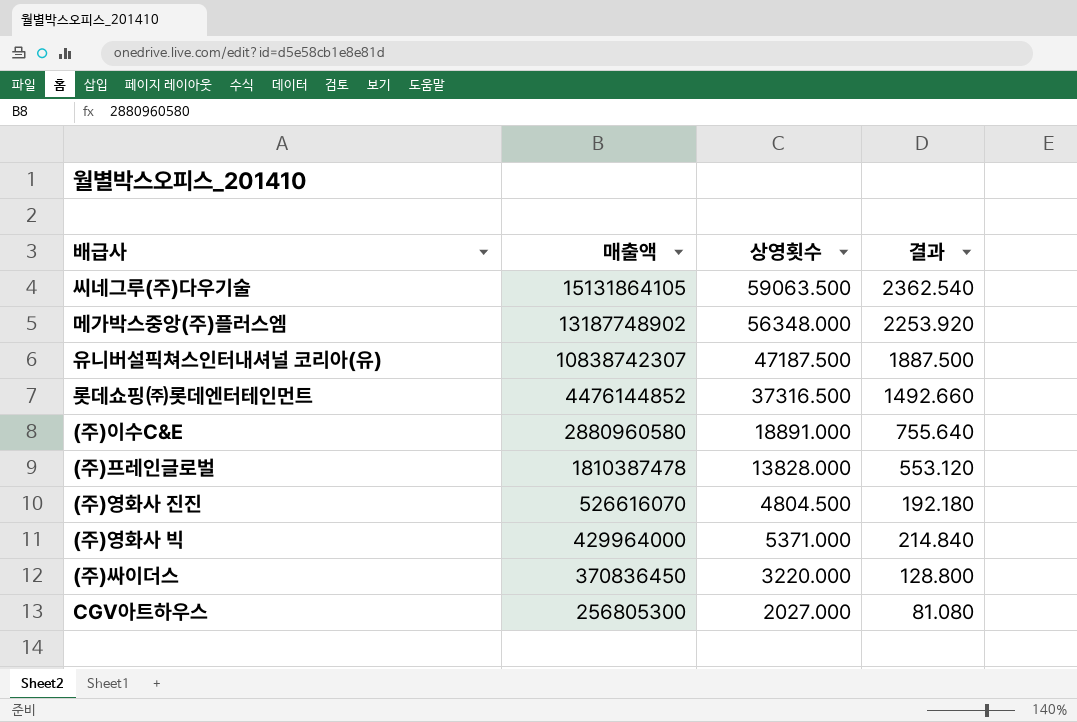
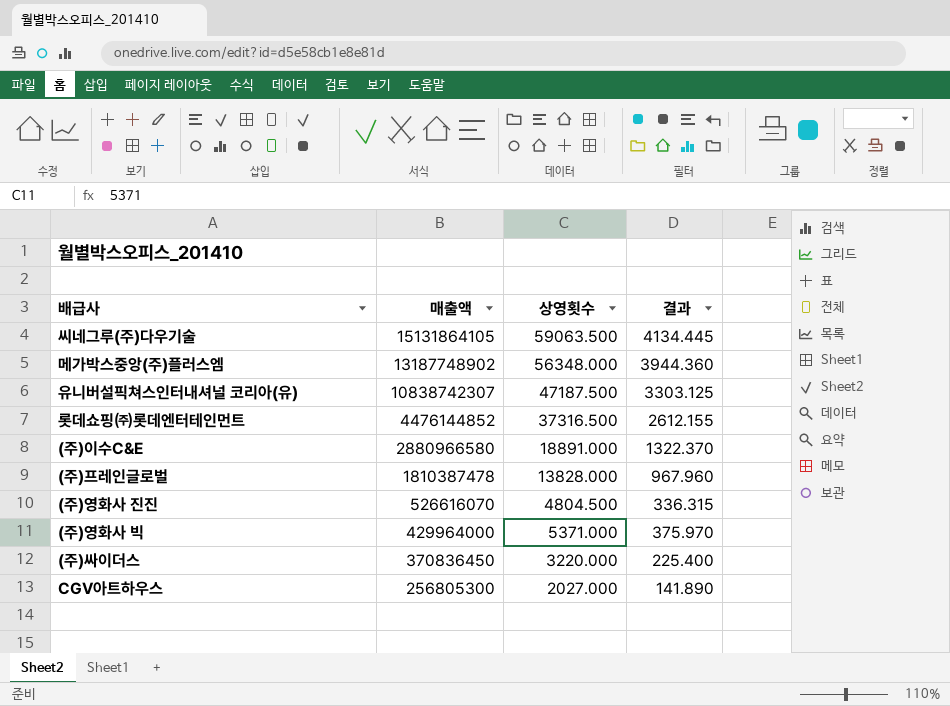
column 결과 | formula: [상영횟수] * 0.04 -> [상영횟수] * 0.07
(주)이수C&E | 매출액: 2880960580 -> 2880966580

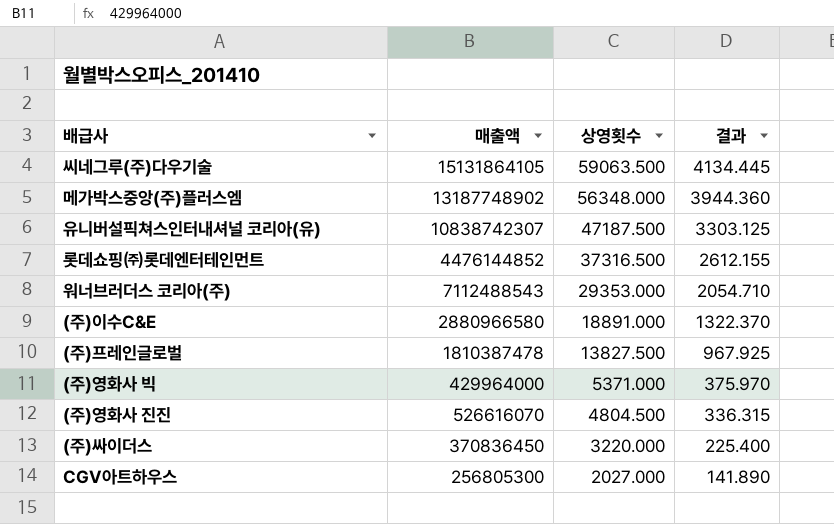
row order: 매출액 descending -> 상영횟수 descending
row 워너브러더스 코리아(주): none -> 7112488543 | 29353.000 | 2054.710
(주)프레인글로벌 | 상영횟수: 13828.000 -> 13827.500
(주)프레인글로벌 | 결과: 967.960 -> 967.925

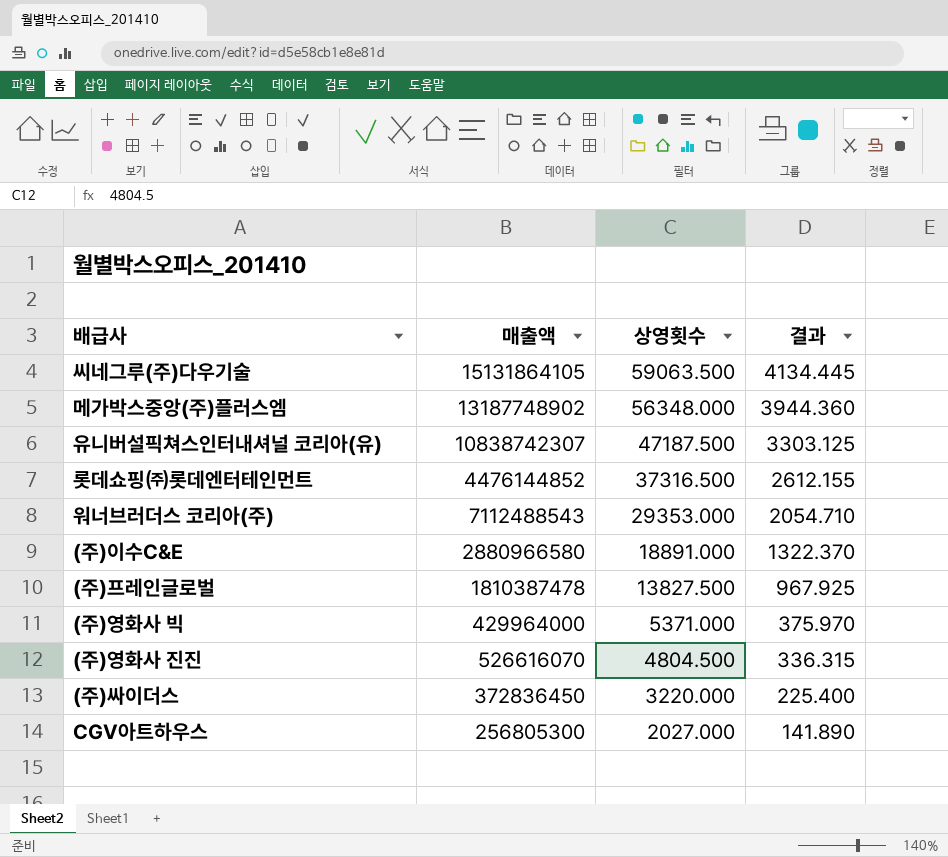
(주)싸이더스 | 매출액: 370836450 -> 372836450

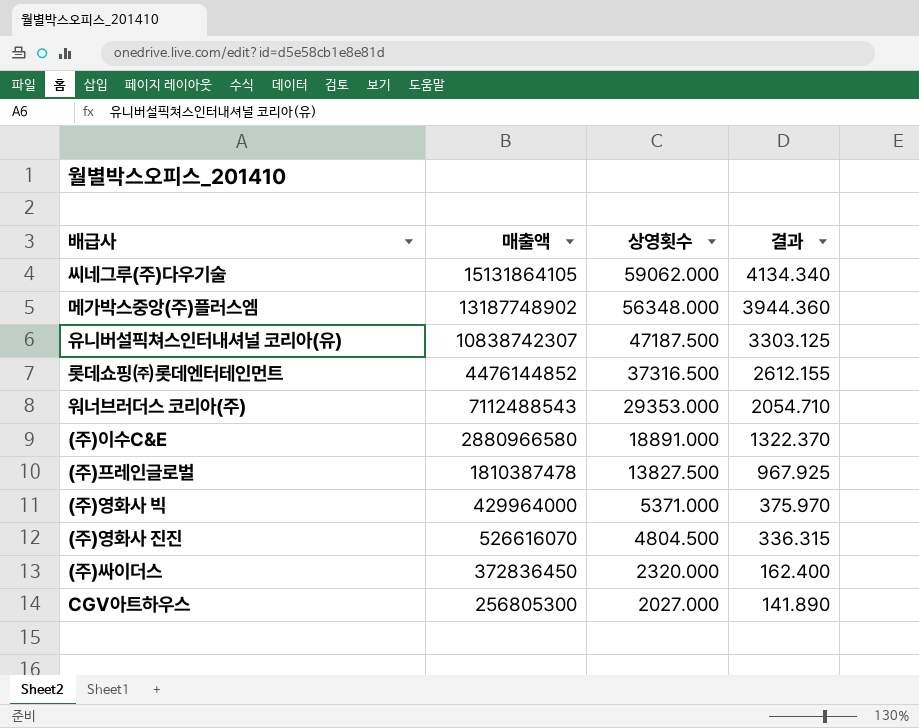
씨네그루(주)다우기술 | 상영횟수: 59063.500 -> 59062.000
씨네그루(주)다우기술 | 결과: 4134.445 -> 4134.340
(주)싸이더스 | 상영횟수: 3220.000 -> 2320.000
(주)싸이더스 | 결과: 225.400 -> 162.400

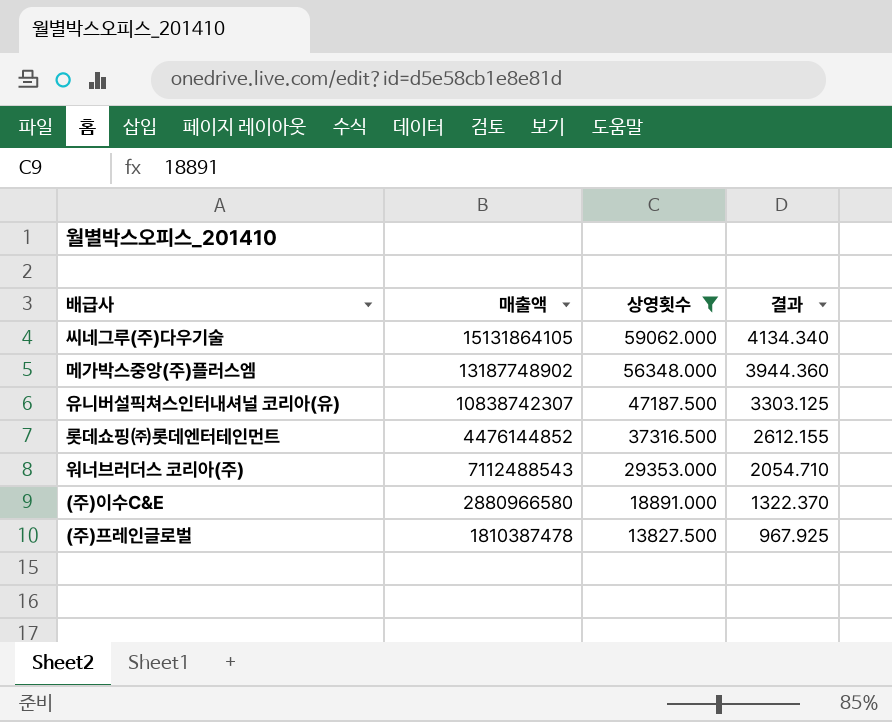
filter: none -> 상영횟수 >= 13827.500

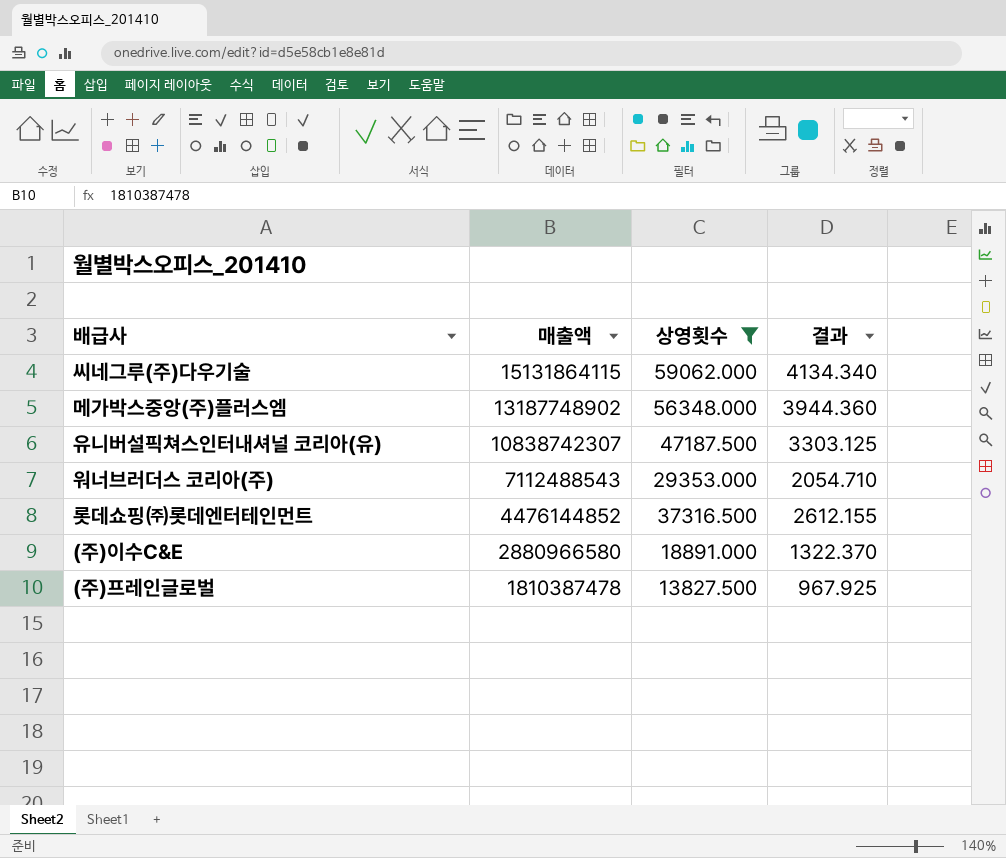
row order: 상영횟수 descending -> 매출액 descending
씨네그루(주)다우기술 | 매출액: 15131864105 -> 15131864115

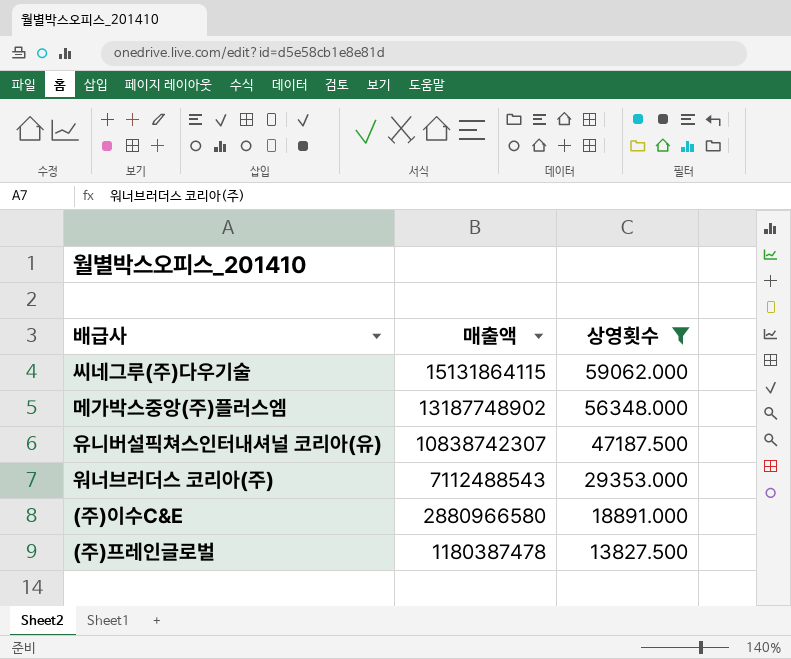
column 결과 | formula: [상영횟수] * 0.07 -> none
row 롯데쇼핑㈜롯데엔터테인먼트: 4476144852 | 37316.500 | 2612.155 -> none
(주)프레인글로벌 | 매출액: 1810387478 -> 1180387478

